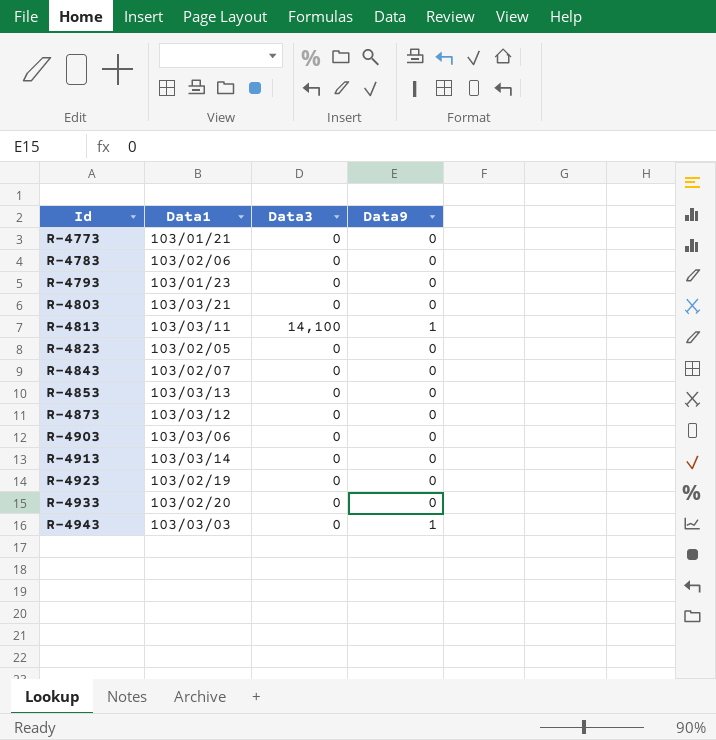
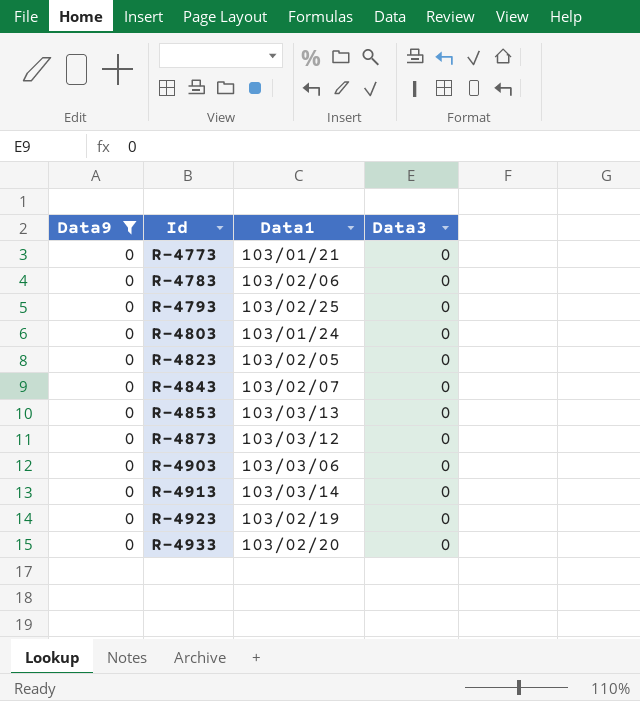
filter: none -> Data9 = 0
column Data9 | position: 4 -> 1
R-4793 | Data1: 103/01/23 -> 103/02/25
R-4803 | Data1: 103/03/21 -> 103/01/24

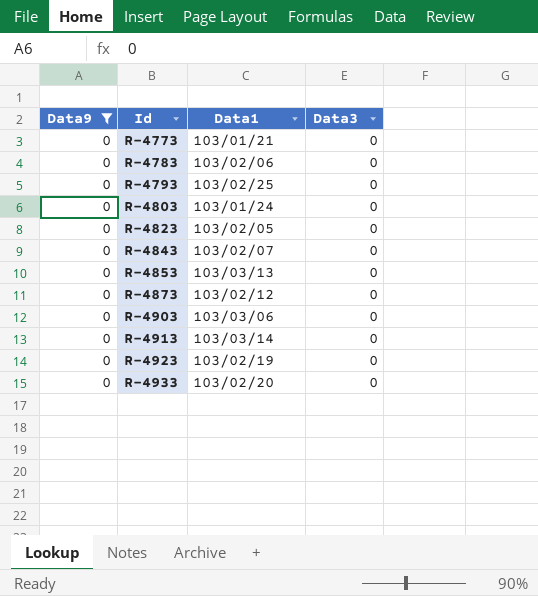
R-4873 | Data1: 103/03/12 -> 103/02/12

